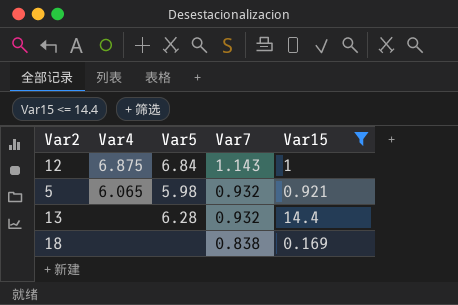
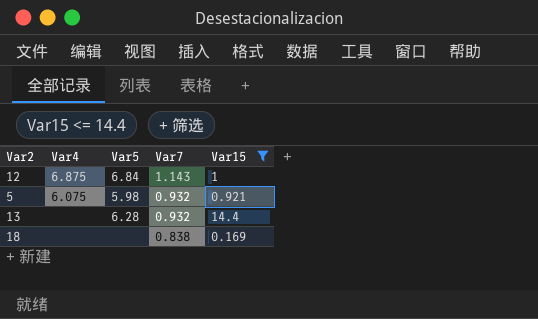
5 | Var4: 6.065 -> 6.075

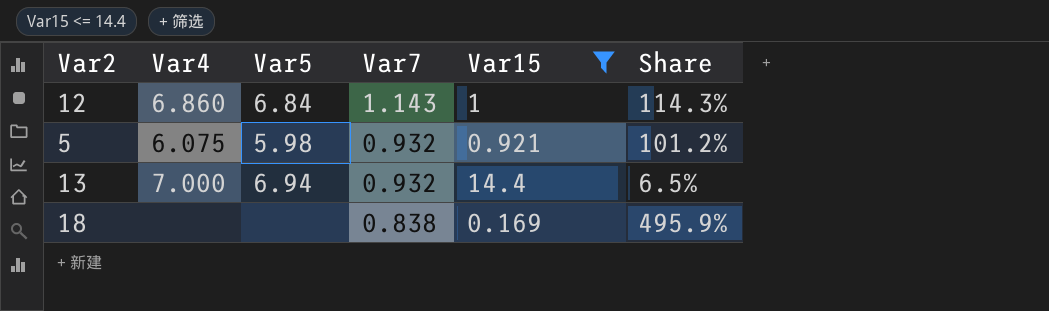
column Share | formula: none -> [Var7] / [Var15]
12 | Var4: 6.875 -> 6.860
13 | Var4: none -> 7.000
13 | Var5: 6.28 -> 6.94

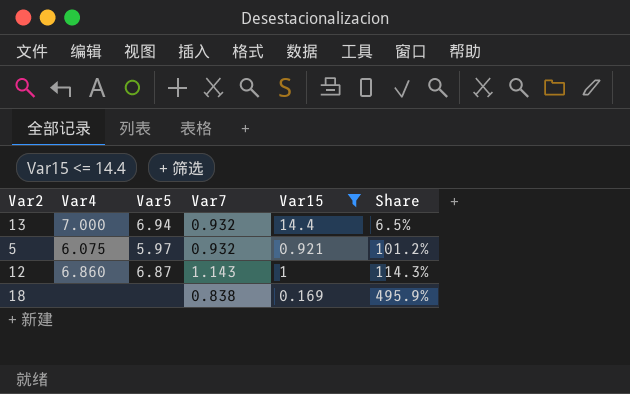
row order: Var7 descending -> Share ascending
5 | Var5: 5.98 -> 5.97
12 | Var5: 6.84 -> 6.87

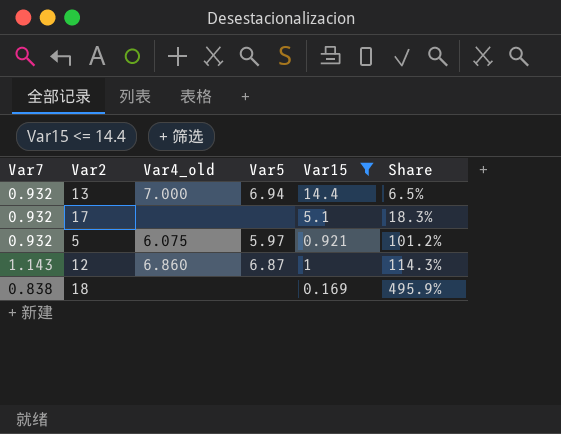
column Var7 | position: 4 -> 1
column name: Var4 -> Var4_old
row 17: none -> 0.932 | none | none | 5.1 | 18.3%

